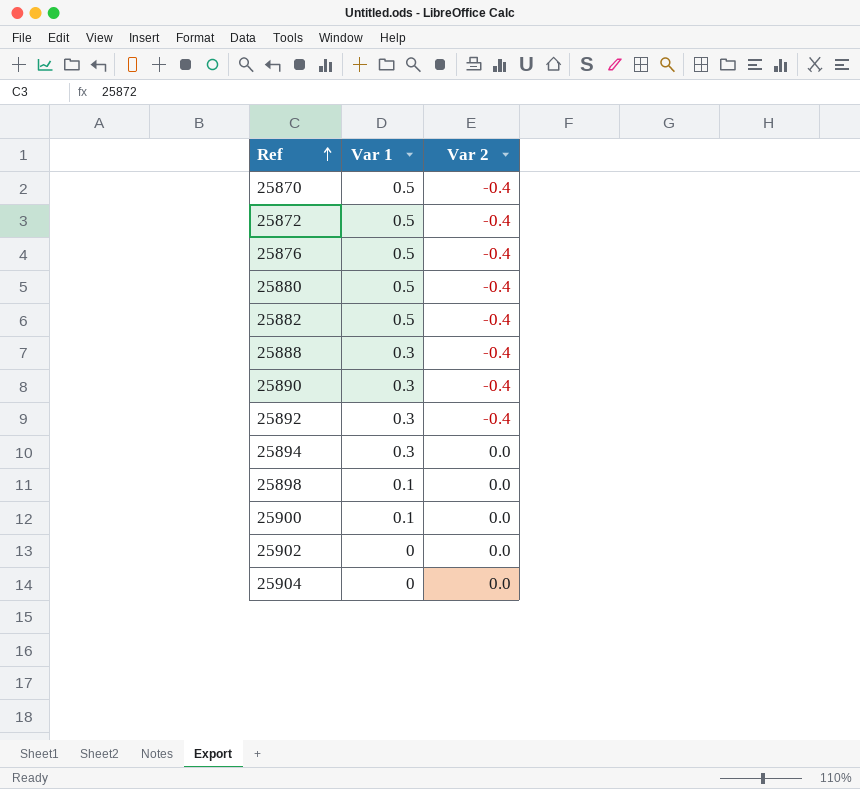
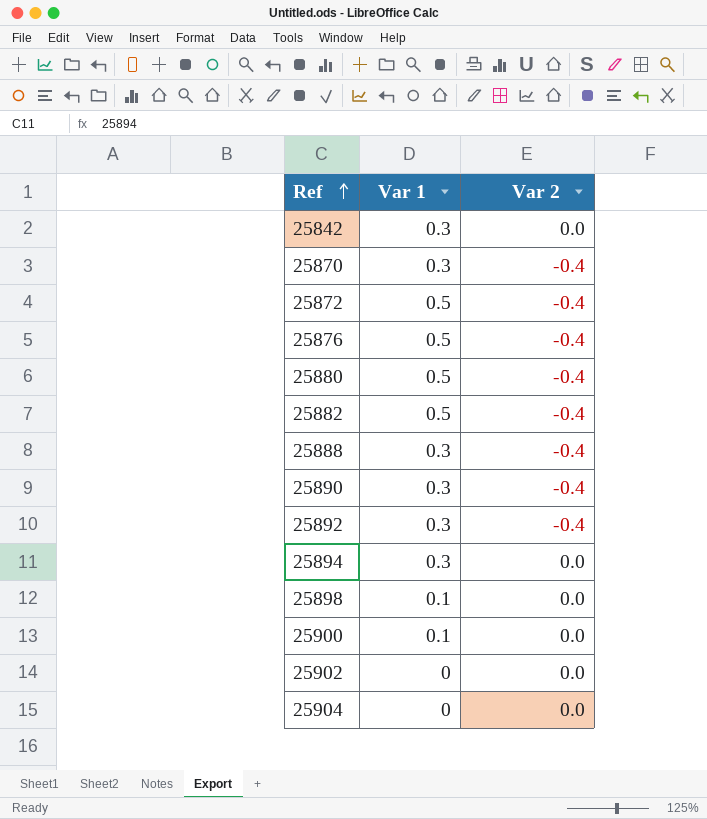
row 25842: none -> 0.3 | 0.0
25870 | Var 1: 0.5 -> 0.3

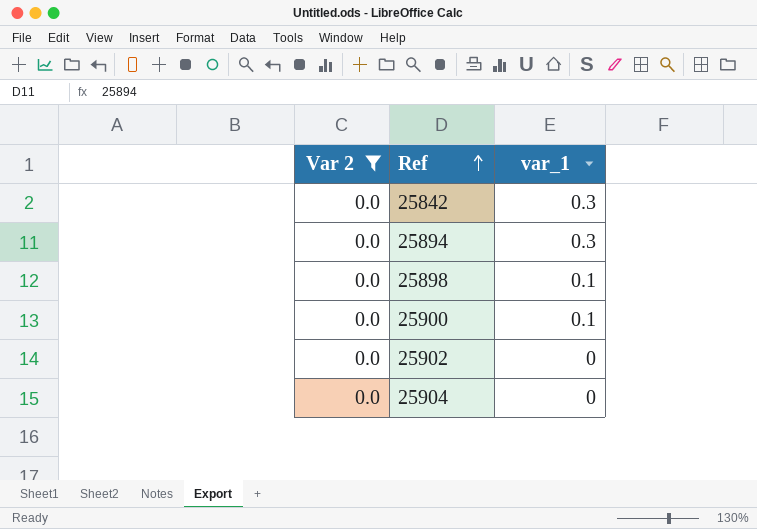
filter: none -> Var 2 = 0.0
column Var 2 | position: 3 -> 1
column name: Var 1 -> var_1

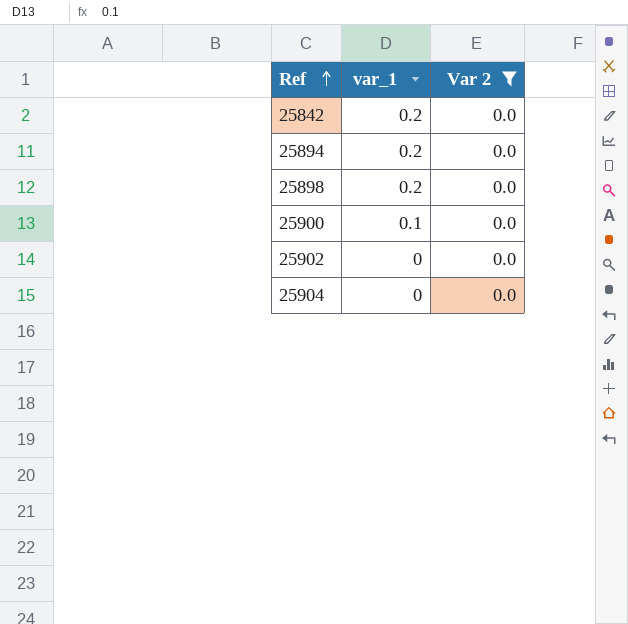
column Var 2 | position: 1 -> 3
25842 | var_1: 0.3 -> 0.2
25894 | var_1: 0.3 -> 0.2
25898 | var_1: 0.1 -> 0.2

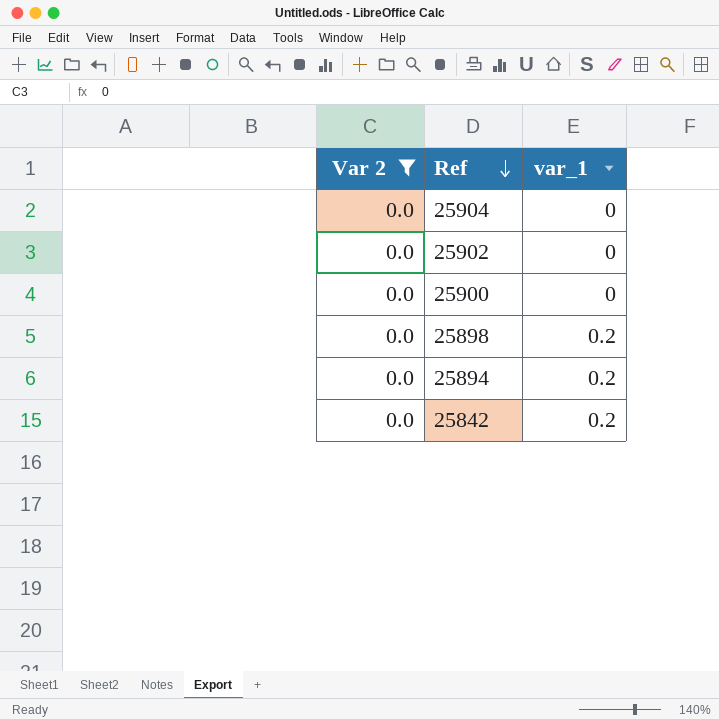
row order: Ref ascending -> Ref descending
column Var 2 | position: 3 -> 1
25900 | var_1: 0.1 -> 0

